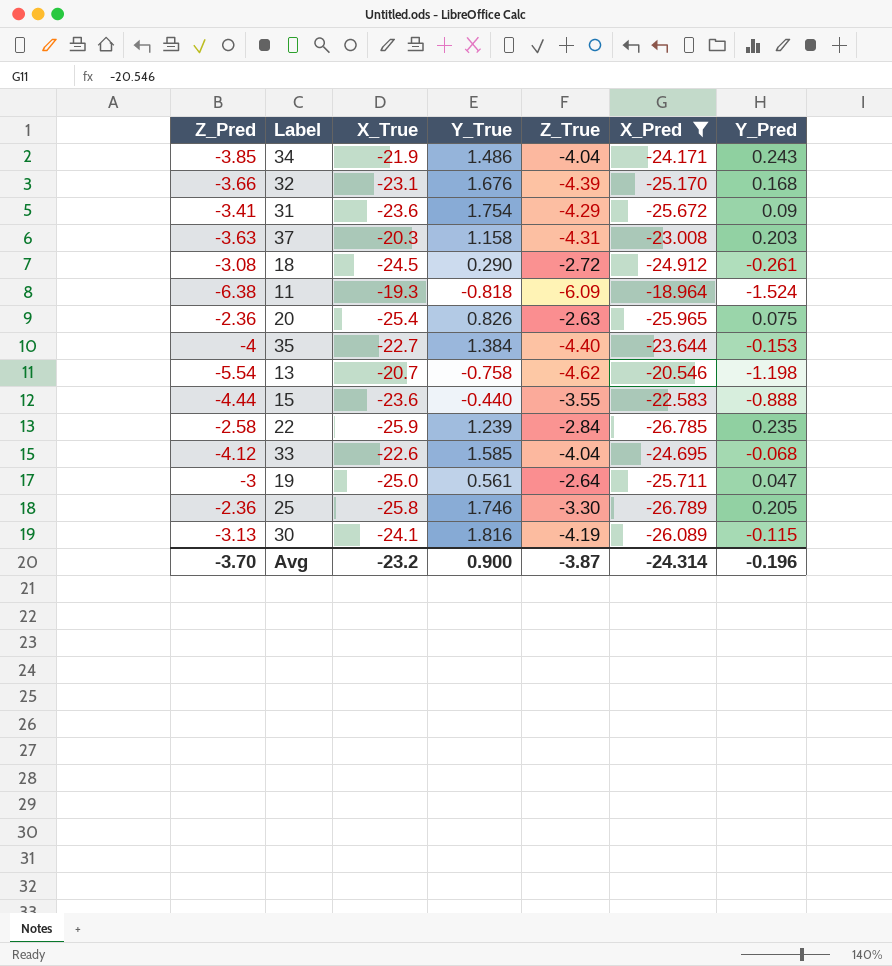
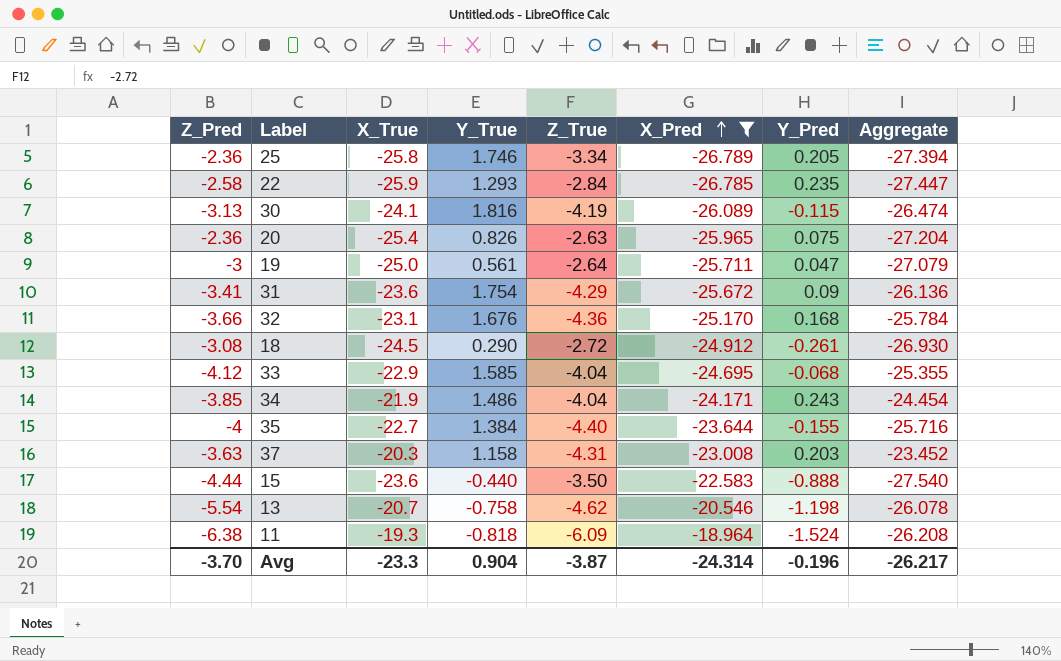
row order: none -> X_Pred ascending
column Aggregate | formula: none -> [X_True] + [Y_True] + [Z_True]
25 | Z_True: -3.30 -> -3.34
22 | Y_True: 1.239 -> 1.293
32 | Z_True: -4.39 -> -4.36
33 | X_True: -22.6 -> -22.9
35 | Y_Pred: -0.153 -> -0.155
15 | Z_True: -3.55 -> -3.50
Avg | X_True: -23.2 -> -23.3
Avg | Y_True: 0.900 -> 0.904

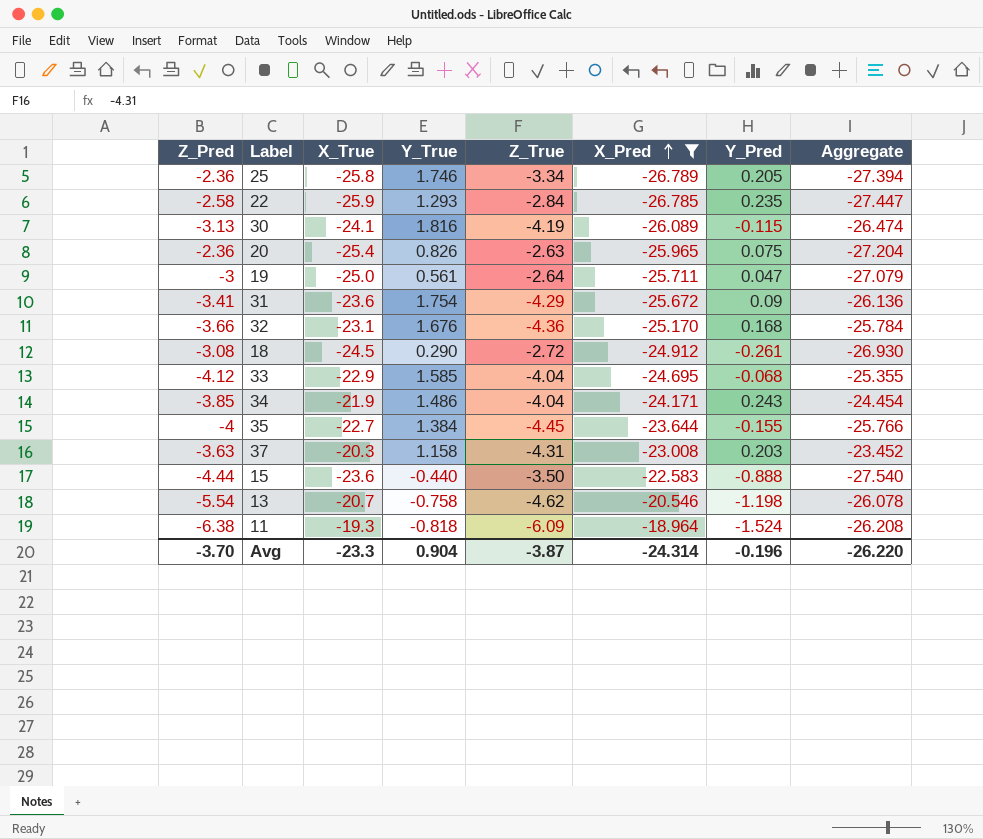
35 | Z_True: -4.40 -> -4.45
35 | Aggregate: -25.716 -> -25.766
Avg | Aggregate: -26.217 -> -26.220

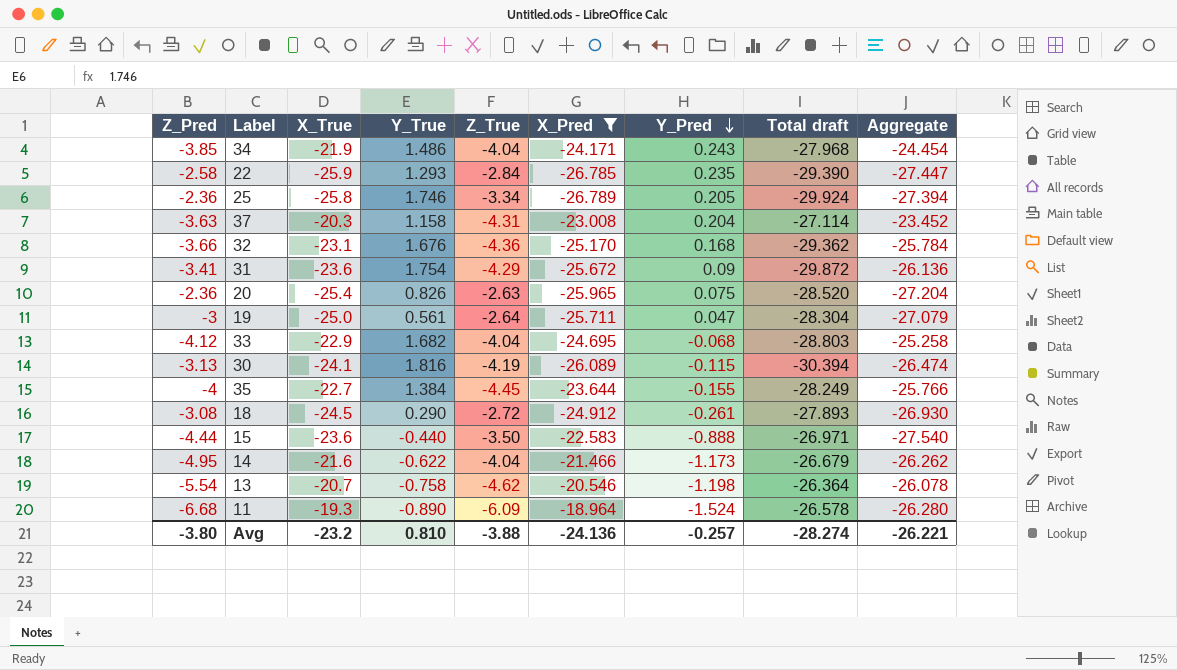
row order: X_Pred ascending -> Y_Pred descending
column Total draft | formula: none -> [Z_True] + [X_Pred] + [Y_Pred]
37 | Y_Pred: 0.203 -> 0.204
33 | Y_True: 1.585 -> 1.682
33 | Aggregate: -25.355 -> -25.258
row 14: none -> -4.95 | -21.6 | -0.622 | -4.04 | -21.466 | -1.173 | -26.679 | -26.262
11 | Z_Pred: -6.38 -> -6.68
11 | Y_True: -0.818 -> -0.890
11 | Aggregate: -26.208 -> -26.280
Avg | Z_Pred: -3.70 -> -3.80
Avg | X_True: -23.3 -> -23.2
Avg | Y_True: 0.904 -> 0.810
Avg | Z_True: -3.87 -> -3.88
Avg | X_Pred: -24.314 -> -24.136
Avg | Y_Pred: -0.196 -> -0.257
Avg | Aggregate: -26.220 -> -26.221

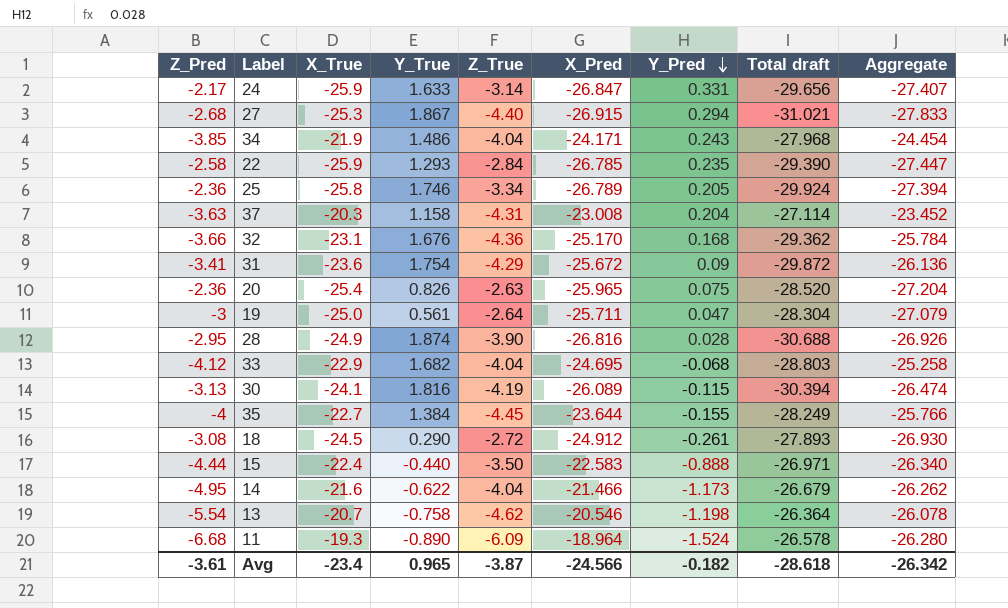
filter: X_Pred >= -26.789 -> none
15 | X_True: -23.6 -> -22.4
15 | Aggregate: -27.540 -> -26.340
Avg | Z_Pred: -3.80 -> -3.61
Avg | X_True: -23.2 -> -23.4
Avg | Y_True: 0.810 -> 0.965
Avg | Z_True: -3.88 -> -3.87
Avg | X_Pred: -24.136 -> -24.566
Avg | Y_Pred: -0.257 -> -0.182
Avg | Total draft: -28.274 -> -28.618
Avg | Aggregate: -26.221 -> -26.342

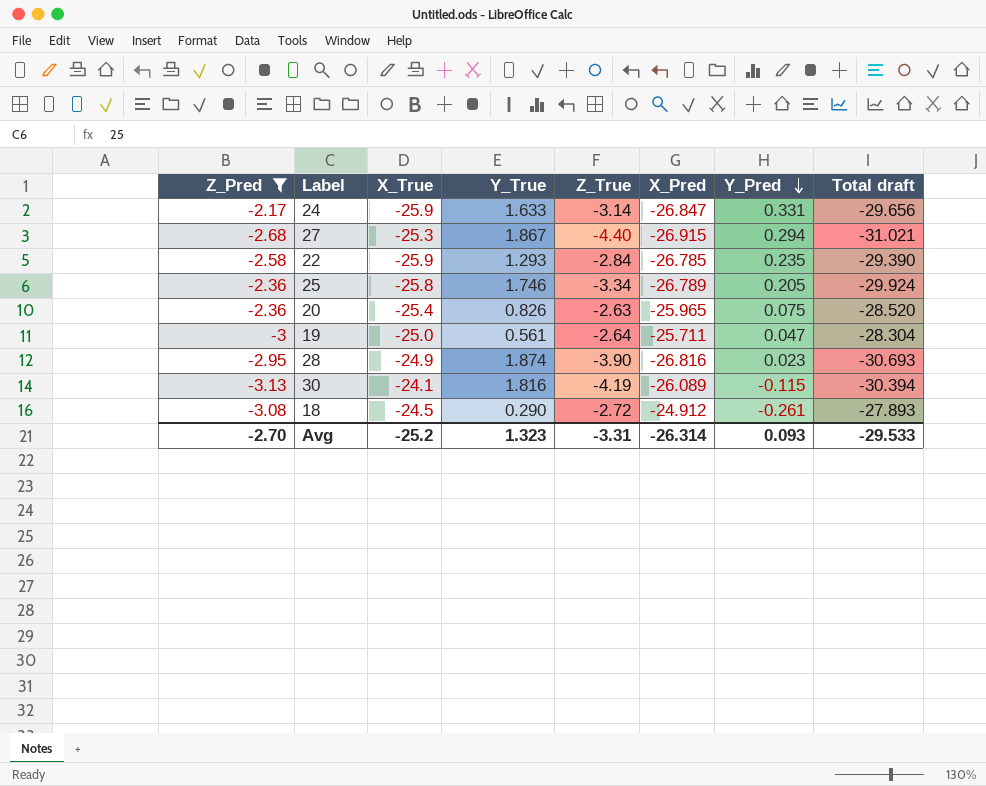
filter: none -> Z_Pred >= -3.13
column Aggregate | formula: [X_True] + [Y_True] + [Z_True] -> none
28 | Y_Pred: 0.028 -> 0.023
28 | Total draft: -30.688 -> -30.693
Avg | Z_Pred: -3.61 -> -2.70
Avg | X_True: -23.4 -> -25.2
Avg | Y_True: 0.965 -> 1.323
Avg | Z_True: -3.87 -> -3.31
Avg | X_Pred: -24.566 -> -26.314
Avg | Y_Pred: -0.182 -> 0.093
Avg | Total draft: -28.618 -> -29.533

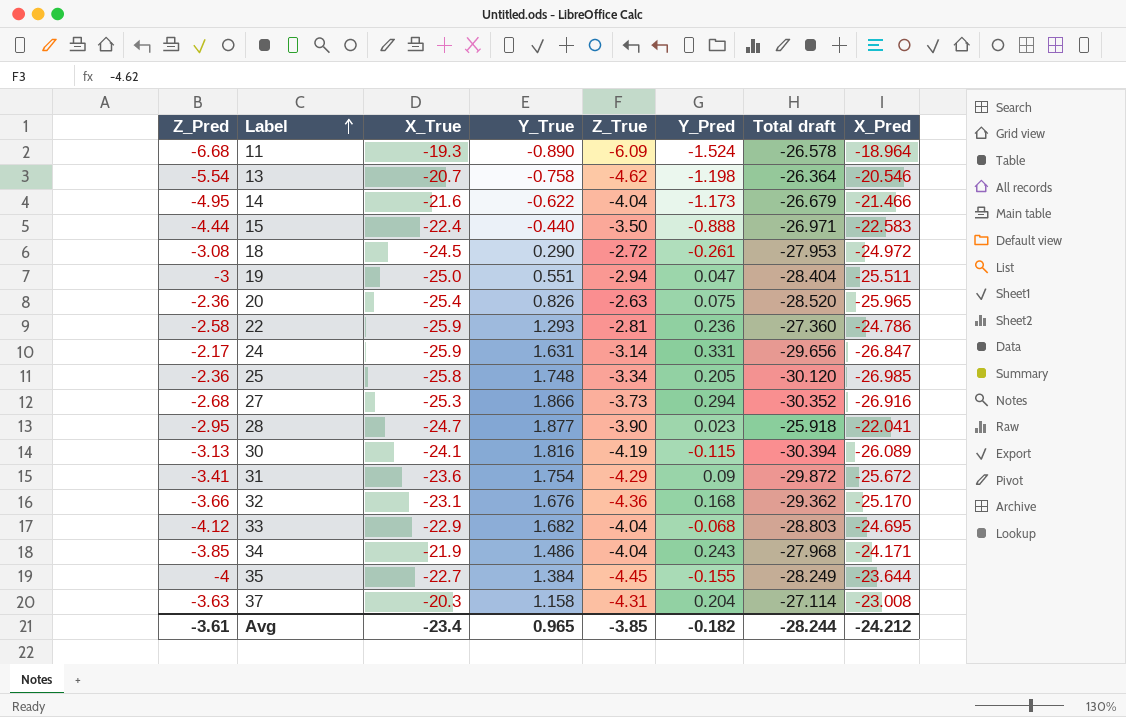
filter: Z_Pred >= -3.13 -> none
row order: Y_Pred descending -> Label ascending
column X_Pred | position: 6 -> 8
18 | Total draft: -27.893 -> -27.953
18 | X_Pred: -24.912 -> -24.972
19 | Y_True: 0.561 -> 0.551
19 | Z_True: -2.64 -> -2.94
19 | Total draft: -28.304 -> -28.404
19 | X_Pred: -25.711 -> -25.511
22 | Z_True: -2.84 -> -2.81
22 | Y_Pred: 0.235 -> 0.236
22 | Total draft: -29.390 -> -27.360
22 | X_Pred: -26.785 -> -24.786
24 | Y_True: 1.633 -> 1.631
25 | Y_True: 1.746 -> 1.748
25 | Total draft: -29.924 -> -30.120
25 | X_Pred: -26.789 -> -26.985
27 | Y_True: 1.867 -> 1.866
27 | Z_True: -4.40 -> -3.73
27 | Total draft: -31.021 -> -30.352
27 | X_Pred: -26.915 -> -26.916
28 | X_True: -24.9 -> -24.7
28 | Y_True: 1.874 -> 1.877
28 | Total draft: -30.693 -> -25.918
28 | X_Pred: -26.816 -> -22.041
Avg | Z_Pred: -2.70 -> -3.61
Avg | X_True: -25.2 -> -23.4
Avg | Y_True: 1.323 -> 0.965
Avg | Z_True: -3.31 -> -3.85
Avg | Y_Pred: 0.093 -> -0.182
Avg | Total draft: -29.533 -> -28.244
Avg | X_Pred: -26.314 -> -24.212

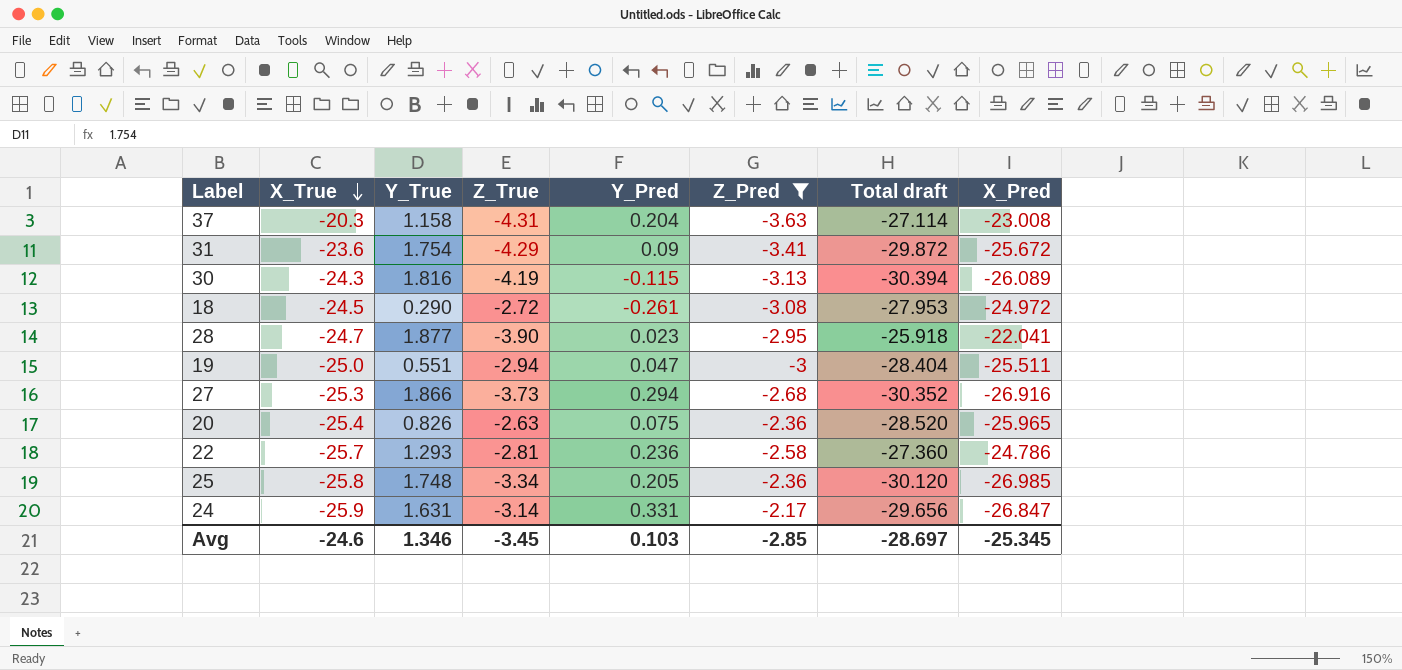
filter: none -> Z_Pred >= -3.63
row order: Label ascending -> X_True descending
column Z_Pred | position: 1 -> 6
30 | X_True: -24.1 -> -24.3
22 | X_True: -25.9 -> -25.7
Avg | X_True: -23.4 -> -24.6
Avg | Y_True: 0.965 -> 1.346
Avg | Z_True: -3.85 -> -3.45
Avg | Y_Pred: -0.182 -> 0.103
Avg | Z_Pred: -3.61 -> -2.85
Avg | Total draft: -28.244 -> -28.697
Avg | X_Pred: -24.212 -> -25.345

